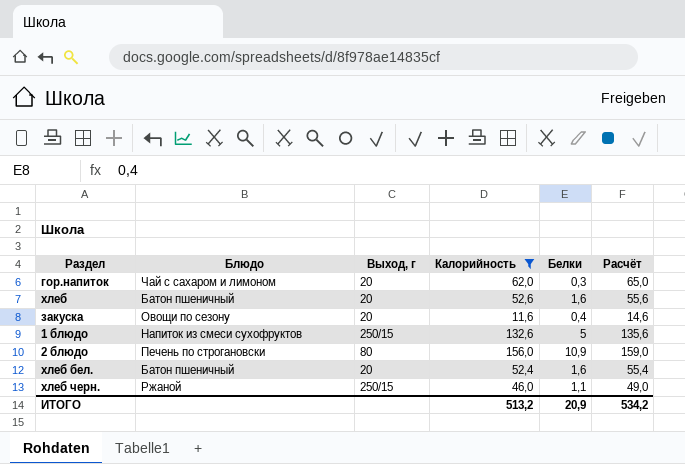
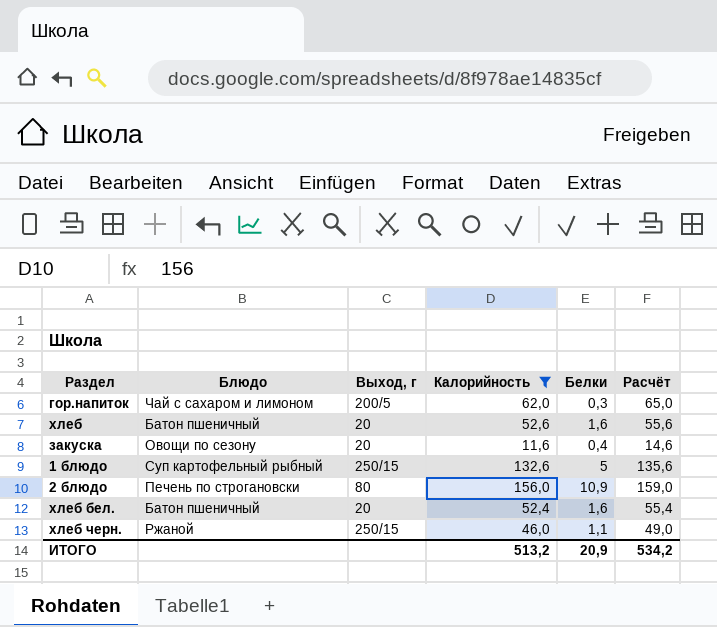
гор.напиток | Выход, г: 20 -> 200/5
1 блюдо | Блюдо: Напиток из смеси сухофруктов -> Суп картофельный рыбный

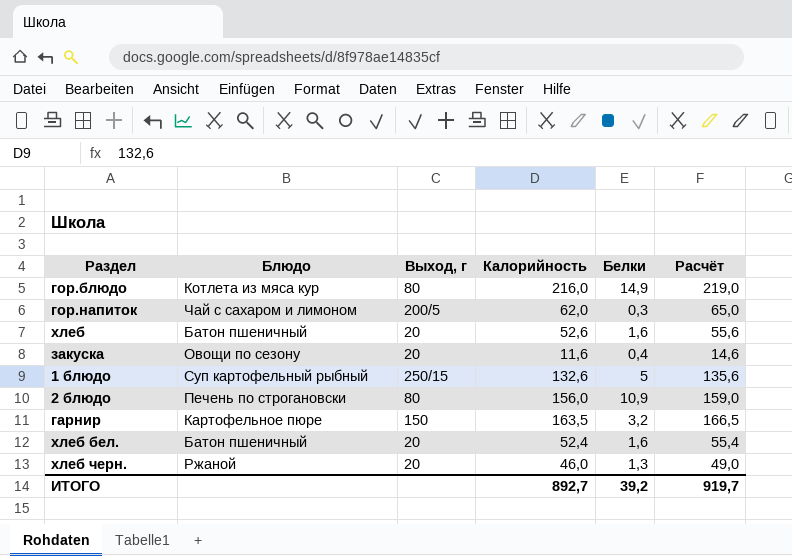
filter: Калорийность <= 156,0 -> none
хлеб черн. | Выход, г: 250/15 -> 20
хлеб черн. | Белки: 1,1 -> 1,3
ИТОГО | Калорийность: 513,2 -> 892,7
ИТОГО | Белки: 20,9 -> 39,2
ИТОГО | Расчёт: 534,2 -> 919,7

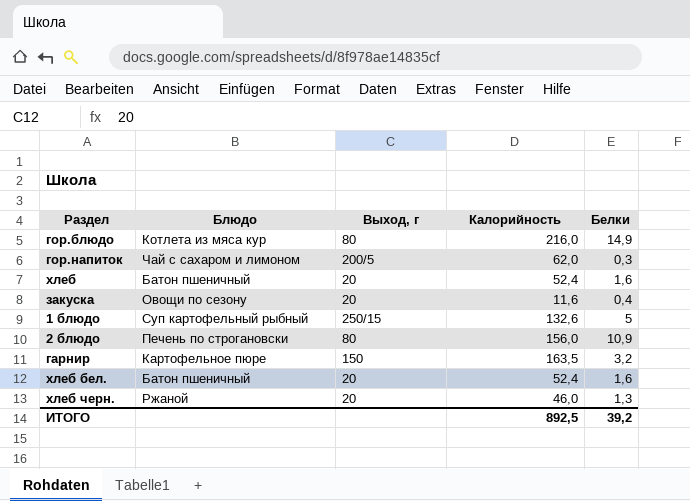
column Расчёт | formula: [Калорийность] + 3 -> none
хлеб | Калорийность: 52,6 -> 52,4
ИТОГО | Калорийность: 892,7 -> 892,5

